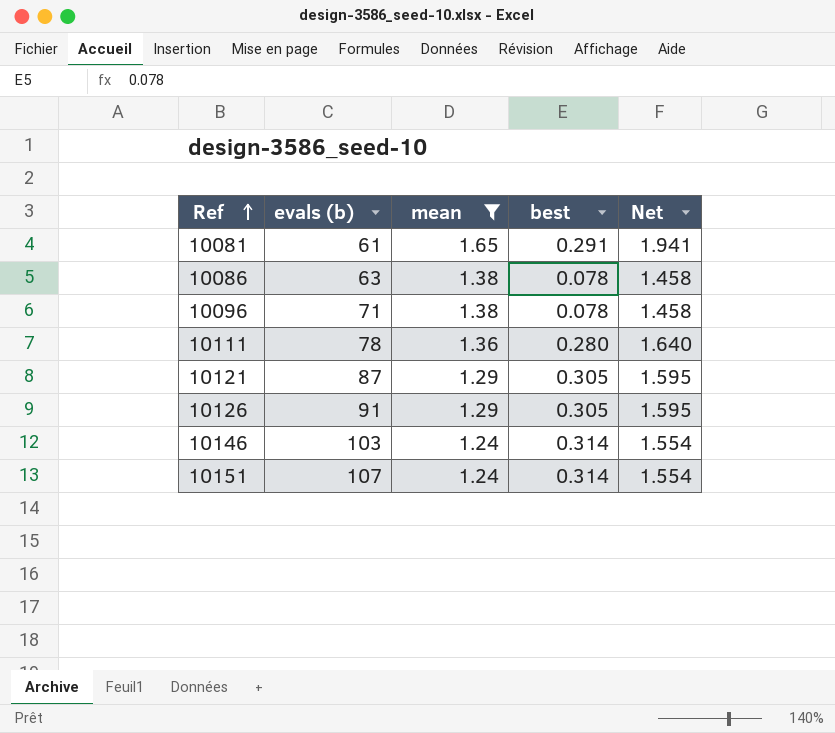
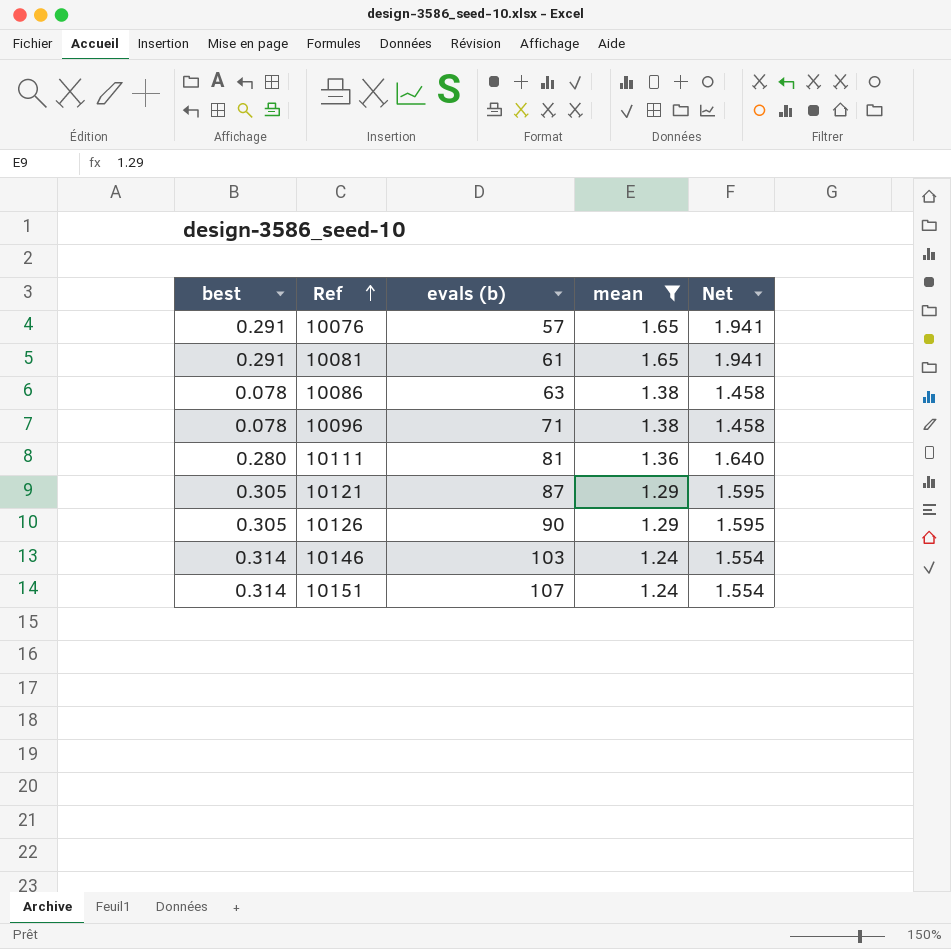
column best | position: 4 -> 1
row 10076: none -> 0.291 | 57 | 1.65 | 1.941
10111 | evals (b): 78 -> 81
10126 | evals (b): 91 -> 90

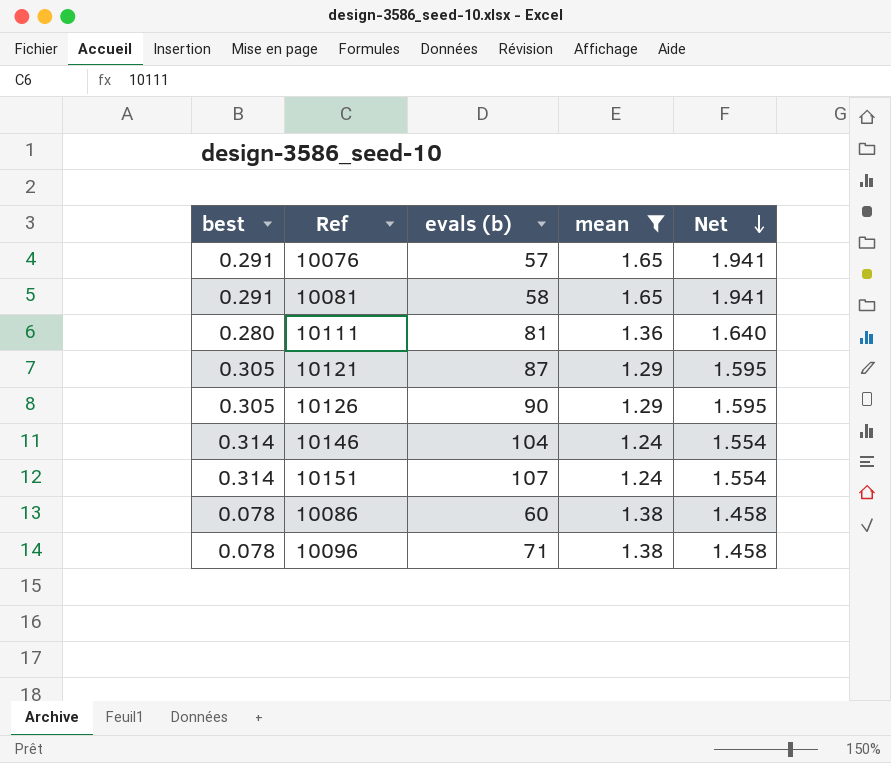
row order: Ref ascending -> Net descending
10081 | evals (b): 61 -> 58
10146 | evals (b): 103 -> 104
10086 | evals (b): 63 -> 60

